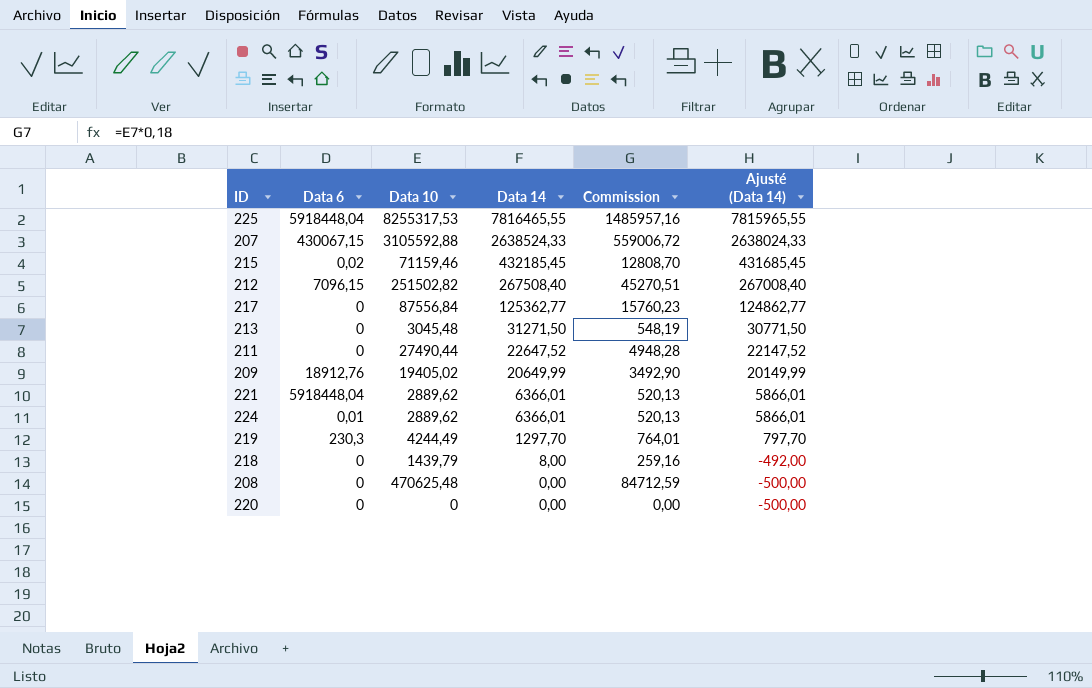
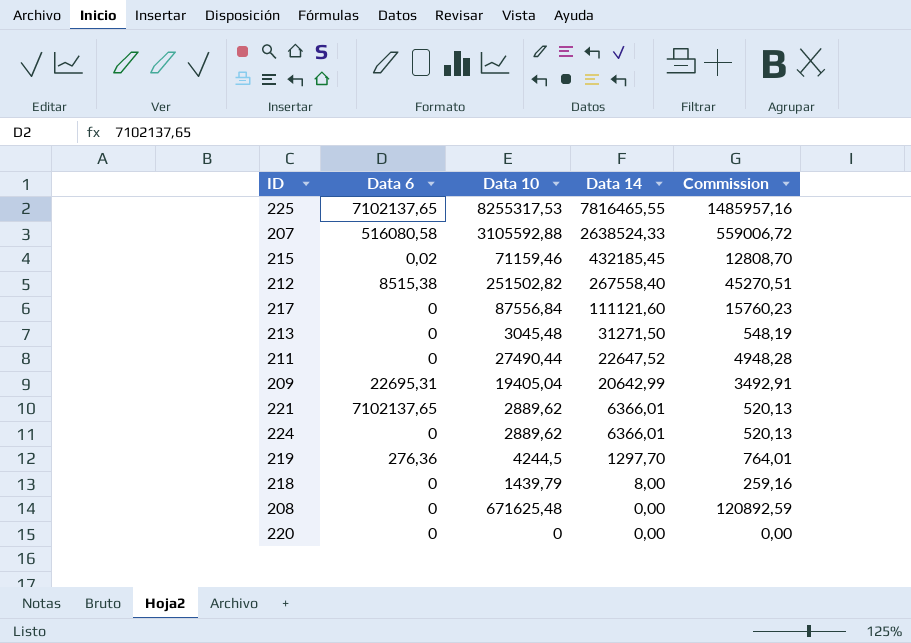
column Ajusté (Data 14) | formula: [Data 14] - 500 -> none
225 | Data 6: 5918448,04 -> 7102137,65
207 | Data 6: 430067,15 -> 516080,58
212 | Data 6: 7096,15 -> 8515,38
212 | Data 14: 267508,40 -> 267558,40
217 | Data 14: 125362,77 -> 111121,60
209 | Data 6: 18912,76 -> 22695,31
209 | Data 10: 19405,02 -> 19405,04
209 | Data 14: 20649,99 -> 20642,99
209 | Commission: 3492,90 -> 3492,91
221 | Data 6: 5918448,04 -> 7102137,65
224 | Data 6: 0,01 -> 0
219 | Data 6: 230,3 -> 276,36
219 | Data 10: 4244,49 -> 4244,5
208 | Data 10: 470625,48 -> 671625,48
208 | Commission: 84712,59 -> 120892,59

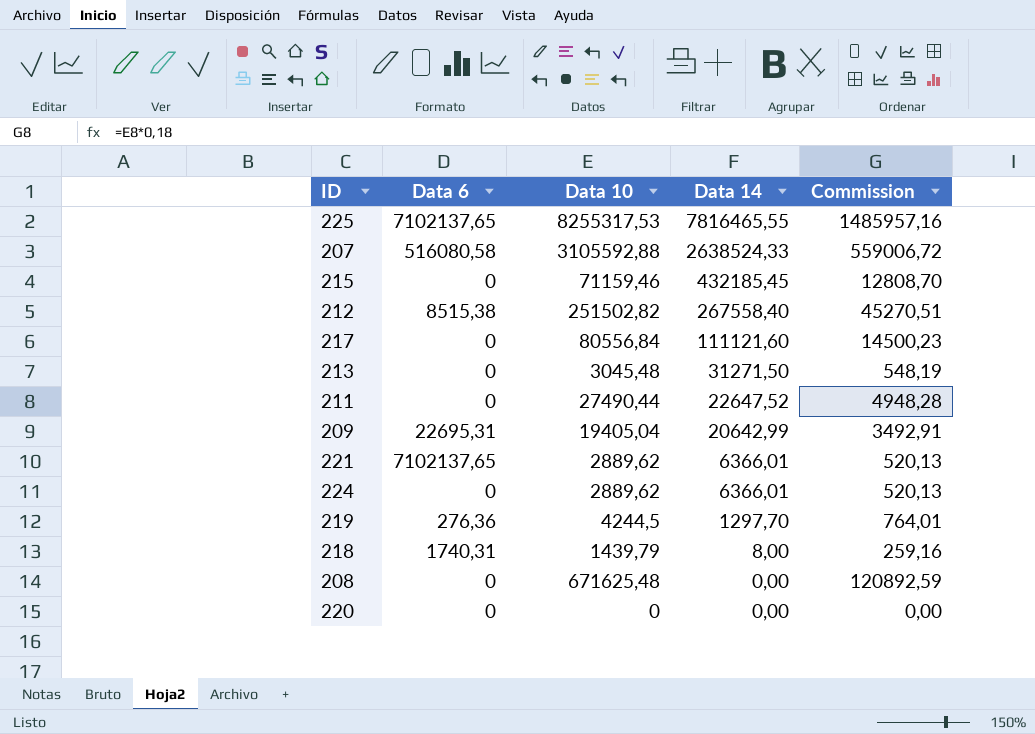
215 | Data 6: 0,02 -> 0
217 | Data 10: 87556,84 -> 80556,84
217 | Commission: 15760,23 -> 14500,23
218 | Data 6: 0 -> 1740,31

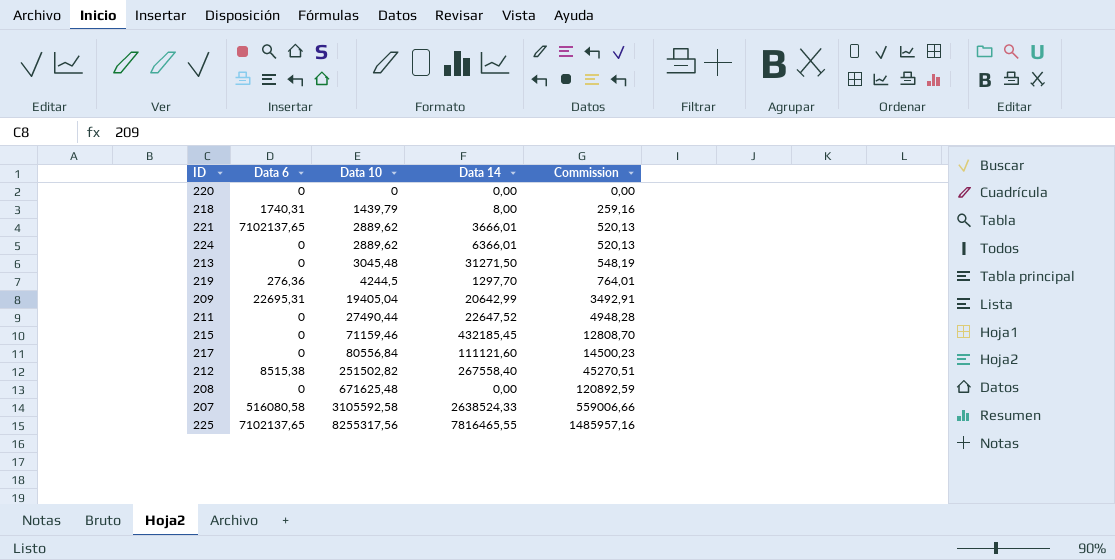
row order: Data 14 descending -> Data 10 ascending
221 | Data 14: 6366,01 -> 3666,01
207 | Data 10: 3105592,88 -> 3105592,58
207 | Commission: 559006,72 -> 559006,66
225 | Data 10: 8255317,53 -> 8255317,56

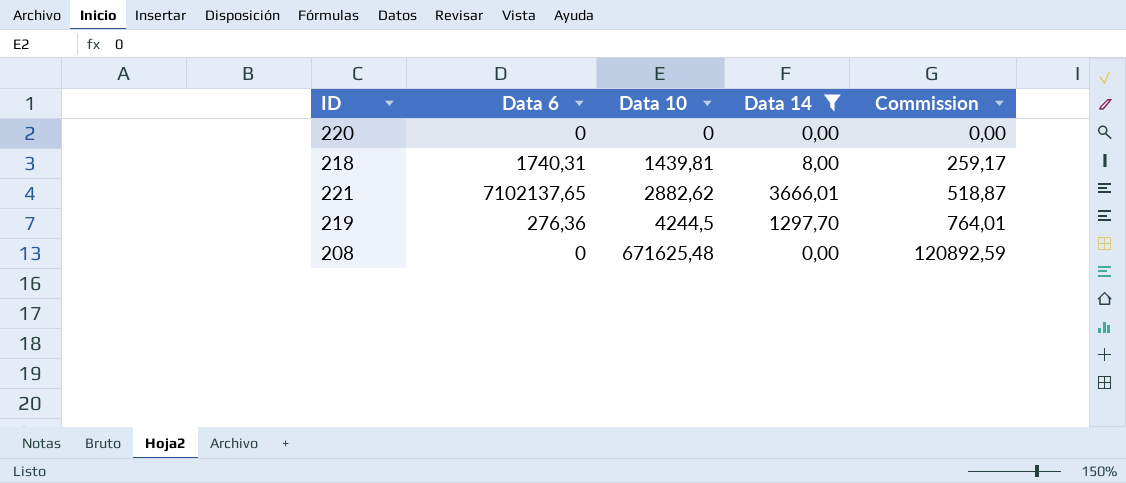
filter: none -> Data 14 <= 3666,01
218 | Data 10: 1439,79 -> 1439,81
218 | Commission: 259,16 -> 259,17
221 | Data 10: 2889,62 -> 2882,62
221 | Commission: 520,13 -> 518,87

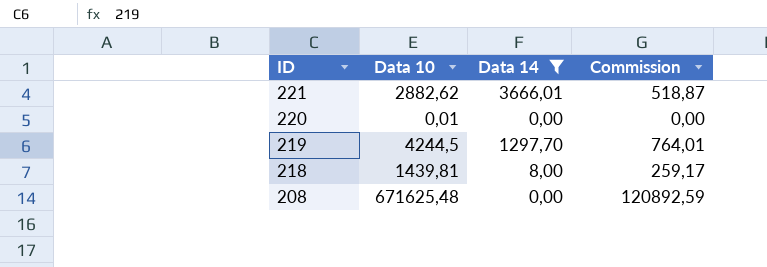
row order: Data 10 ascending -> ID descending
column Data 6 | position: 2 -> none
220 | Data 10: 0 -> 0,01

